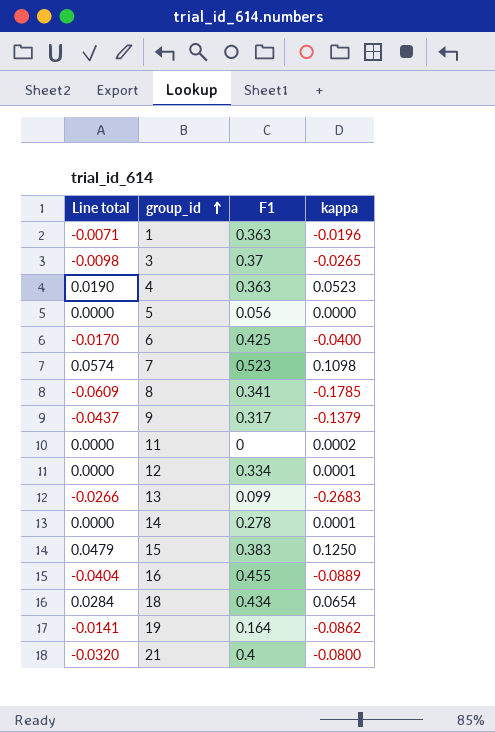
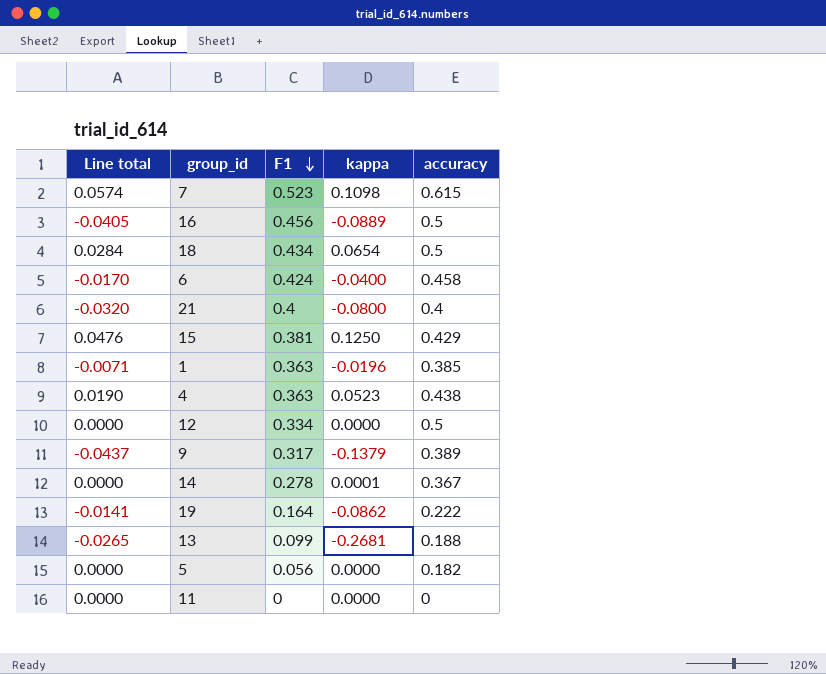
row order: group_id ascending -> F1 descending
column accuracy | position: none -> 5
row 3: -0.0098 | 0.37 | -0.0265 -> none
row 8: -0.0609 | 0.341 | -0.1785 -> none
16 | Line total: -0.0404 -> -0.0405
16 | F1: 0.455 -> 0.456
6 | F1: 0.425 -> 0.424
15 | Line total: 0.0479 -> 0.0476
15 | F1: 0.383 -> 0.381
12 | kappa: 0.0001 -> 0.0000
13 | Line total: -0.0266 -> -0.0265
13 | kappa: -0.2683 -> -0.2681
11 | kappa: 0.0002 -> 0.0000

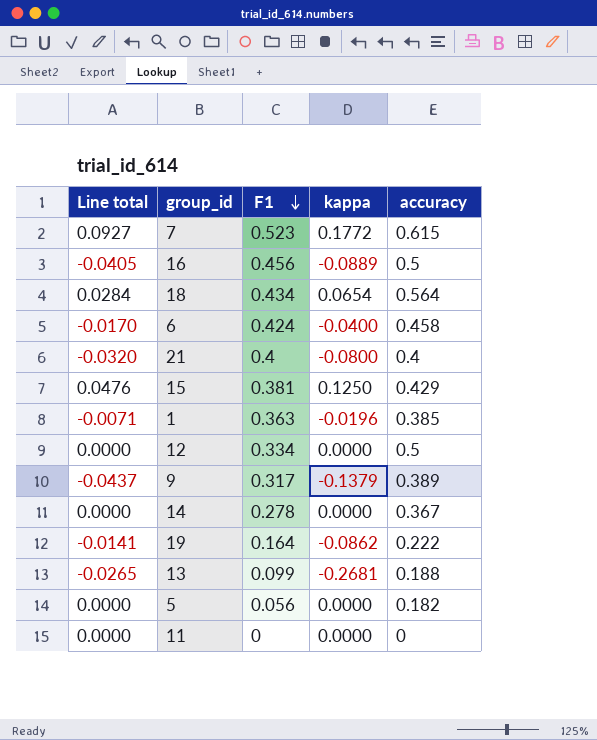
row 4: 0.0190 | 0.363 | 0.0523 | 0.438 -> none
7 | Line total: 0.0574 -> 0.0927
7 | kappa: 0.1098 -> 0.1772
18 | accuracy: 0.5 -> 0.564
14 | kappa: 0.0001 -> 0.0000

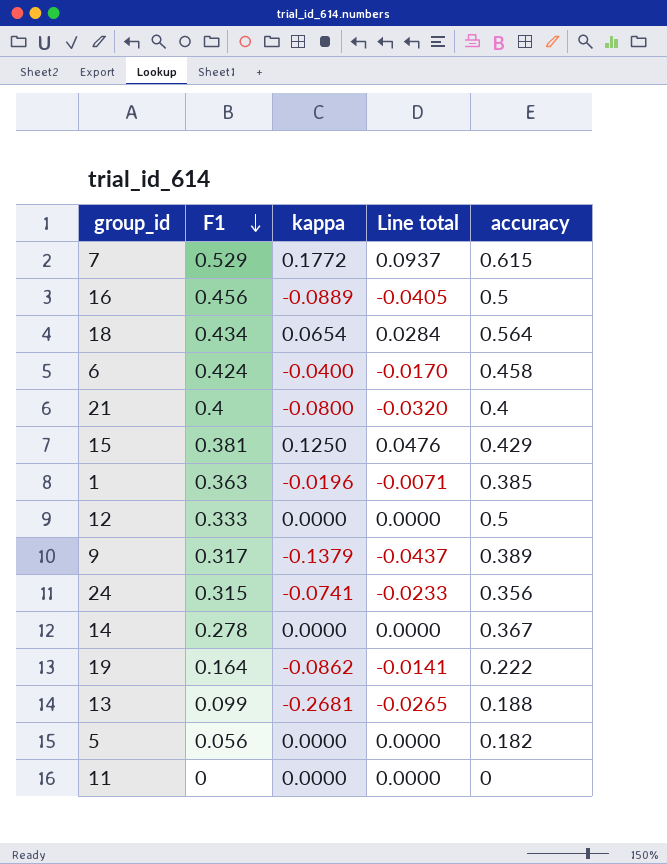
column Line total | position: 1 -> 4
7 | F1: 0.523 -> 0.529
7 | Line total: 0.0927 -> 0.0937
12 | F1: 0.334 -> 0.333
row 24: none -> 0.315 | -0.0741 | -0.0233 | 0.356

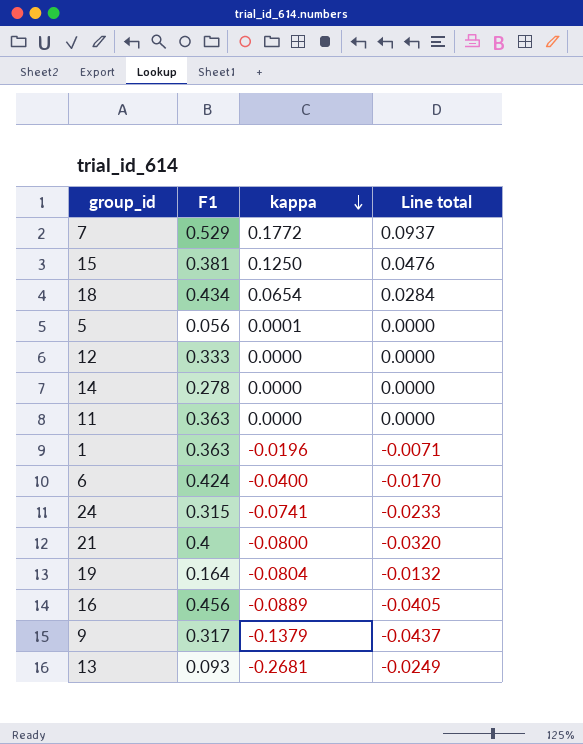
row order: F1 descending -> kappa descending
column accuracy | position: 5 -> none
5 | kappa: 0.0000 -> 0.0001
11 | F1: 0 -> 0.363
19 | kappa: -0.0862 -> -0.0804
19 | Line total: -0.0141 -> -0.0132
13 | F1: 0.099 -> 0.093
13 | Line total: -0.0265 -> -0.0249

